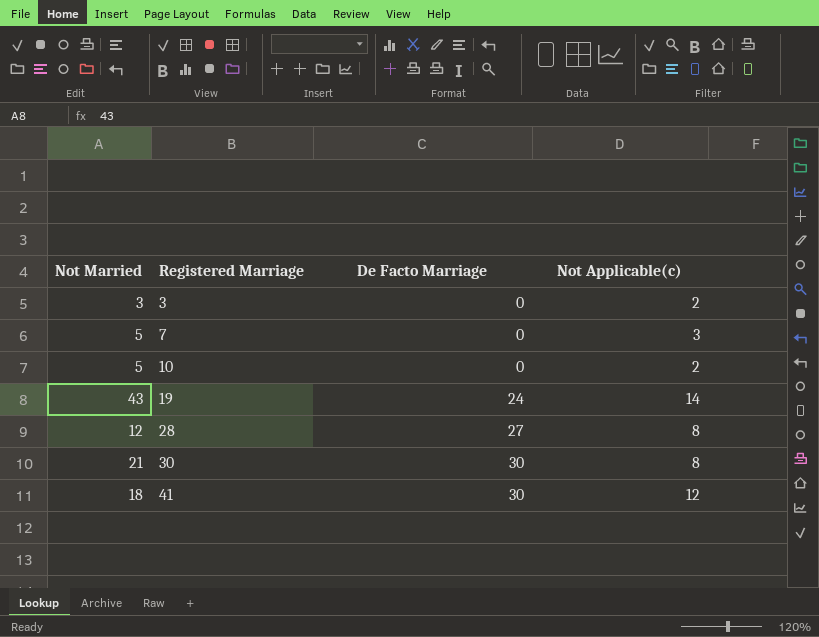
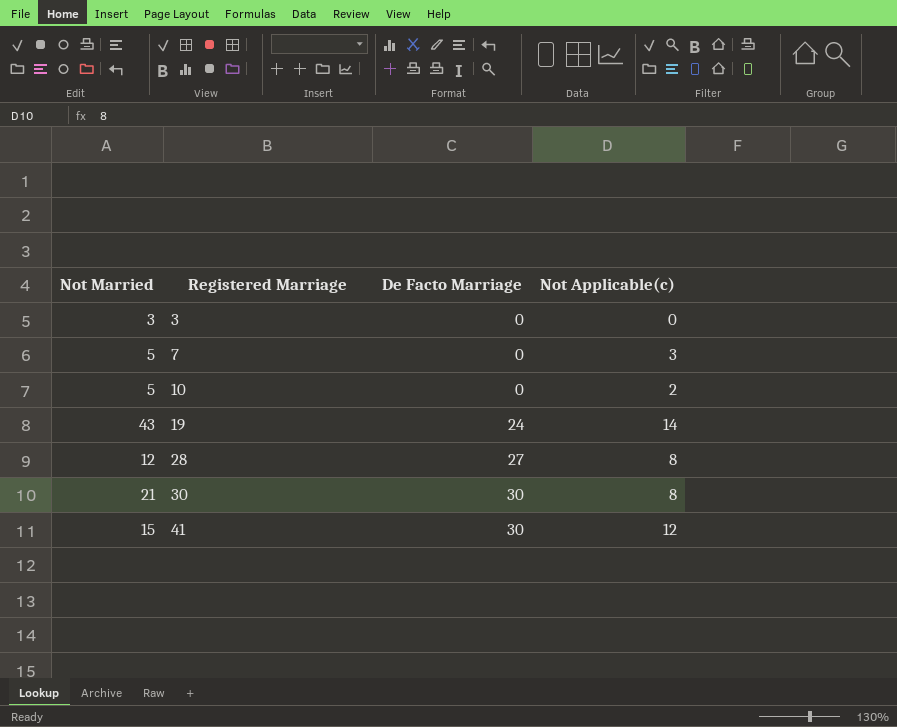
3 | Not Applicable(c): 2 -> 0
41 | Not Married: 18 -> 15

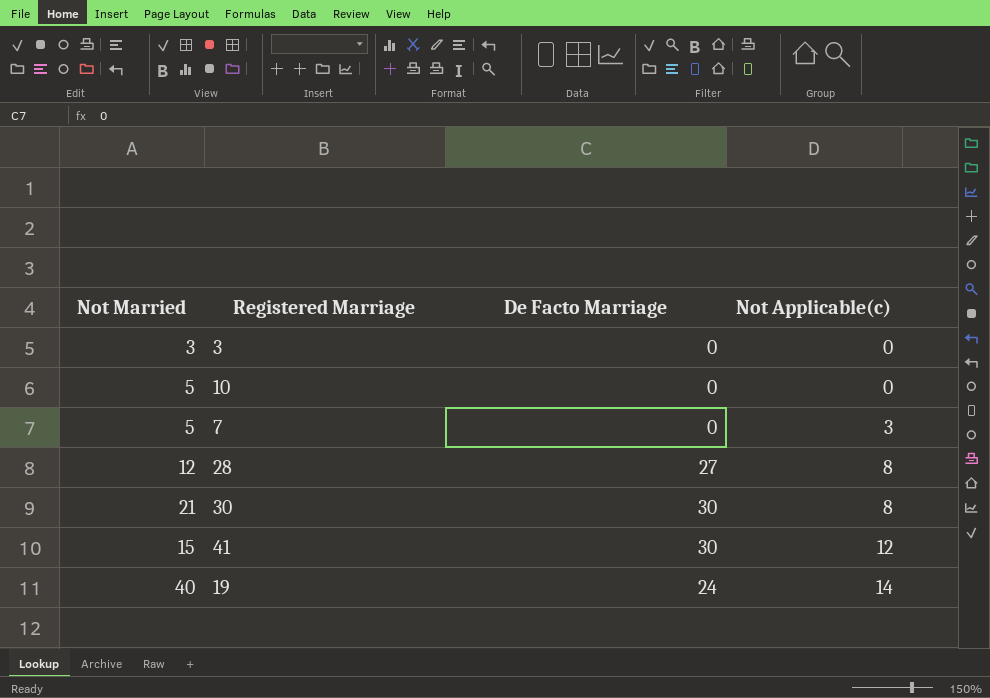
row order: Registered Marriage ascending -> Not Applicable(c) ascending
10 | Not Applicable(c): 2 -> 0
19 | Not Married: 43 -> 40

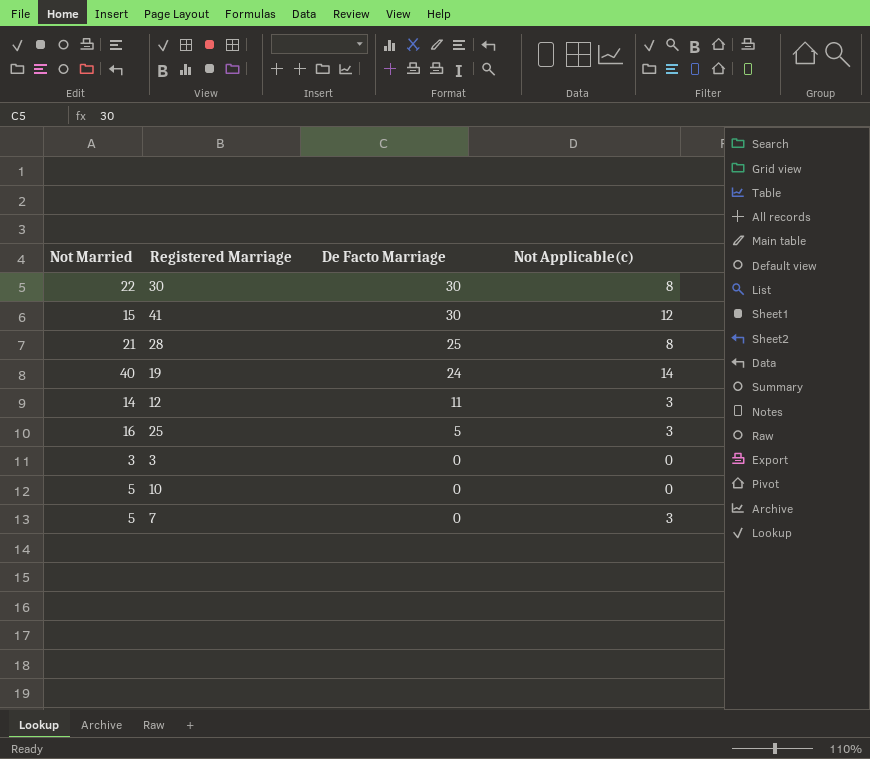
row order: Not Applicable(c) ascending -> De Facto Marriage descending
30 | Not Married: 21 -> 22
28 | Not Married: 12 -> 21
28 | De Facto Marriage: 27 -> 25
row 12: none -> 14 | 11 | 3
row 25: none -> 16 | 5 | 3

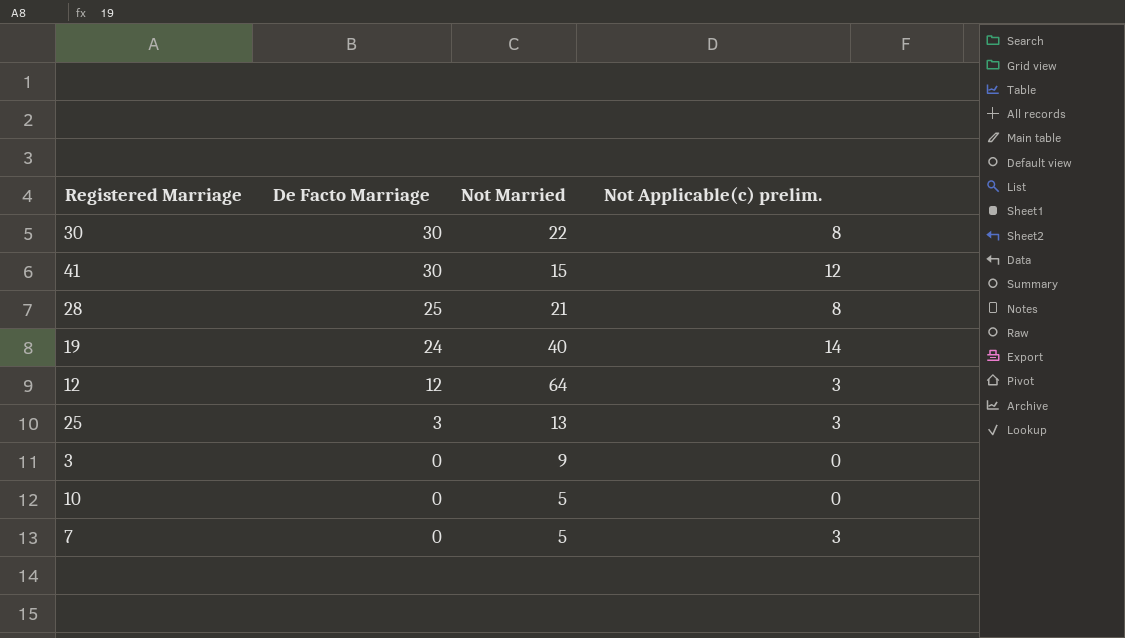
column Not Married | position: 1 -> 3
column name: Not Applicable(c) -> Not Applicable(c) prelim.
12 | De Facto Marriage: 11 -> 12
12 | Not Married: 14 -> 64
25 | De Facto Marriage: 5 -> 3
25 | Not Married: 16 -> 13
3 | Not Married: 3 -> 9

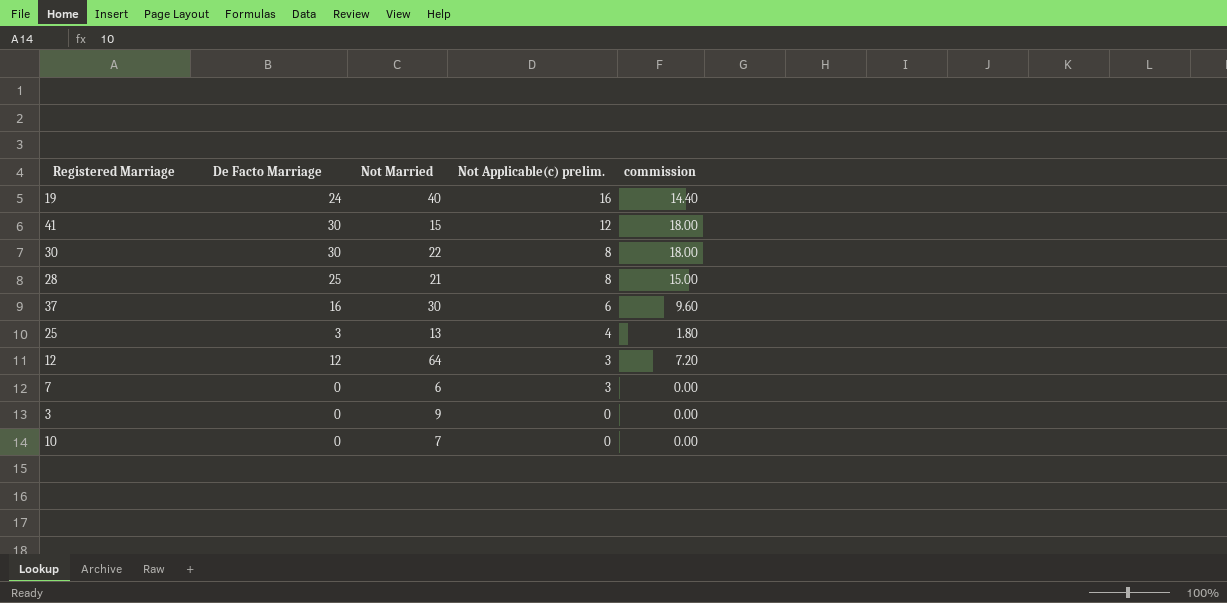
row order: De Facto Marriage descending -> Not Applicable(c) prelim. descending
column commission | formula: none -> [De Facto Marriage] * 0.6
19 | Not Applicable(c) prelim.: 14 -> 16
row 37: none -> 16 | 30 | 6 | 9.60
25 | Not Applicable(c) prelim.: 3 -> 4
7 | Not Married: 5 -> 6
10 | Not Married: 5 -> 7

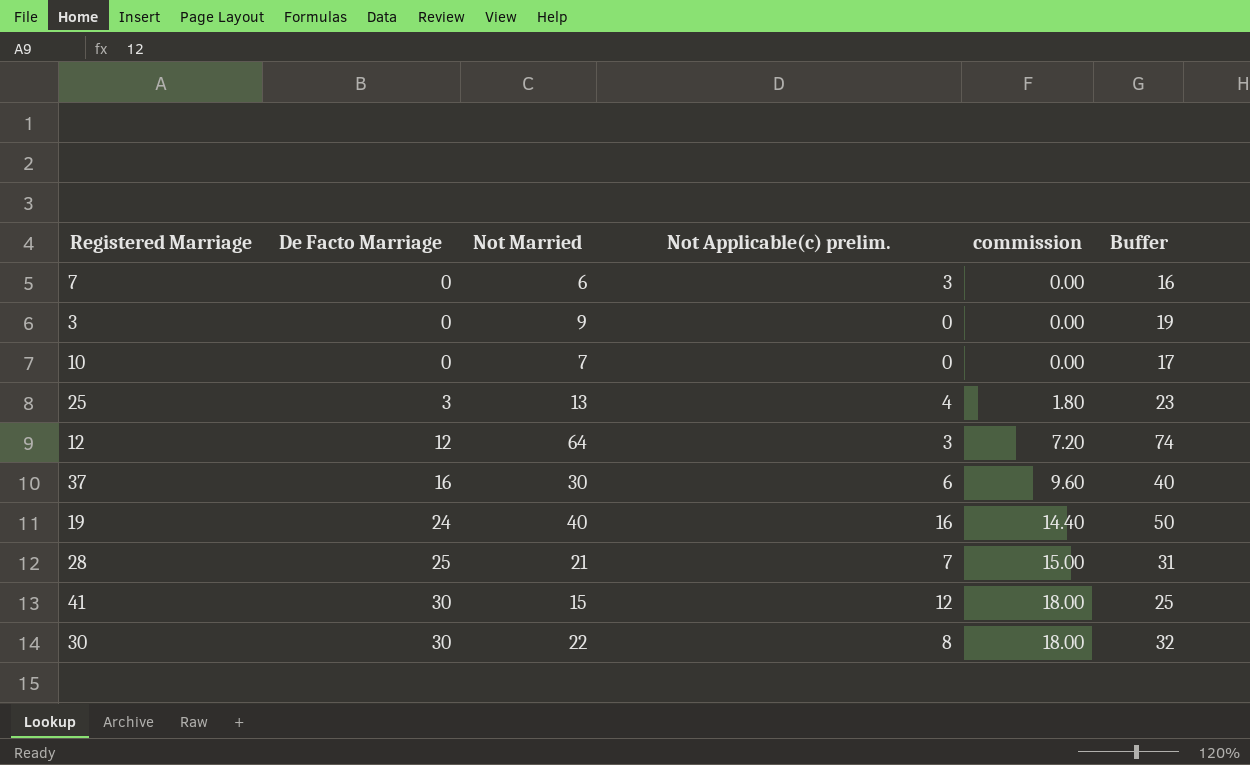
row order: Not Applicable(c) prelim. descending -> De Facto Marriage ascending
column Buffer | formula: none -> [Not Married] + 10
28 | Not Applicable(c) prelim.: 8 -> 7

